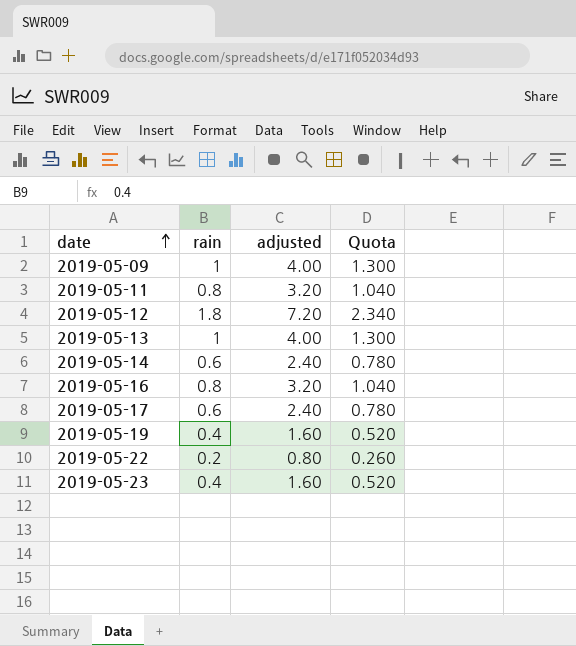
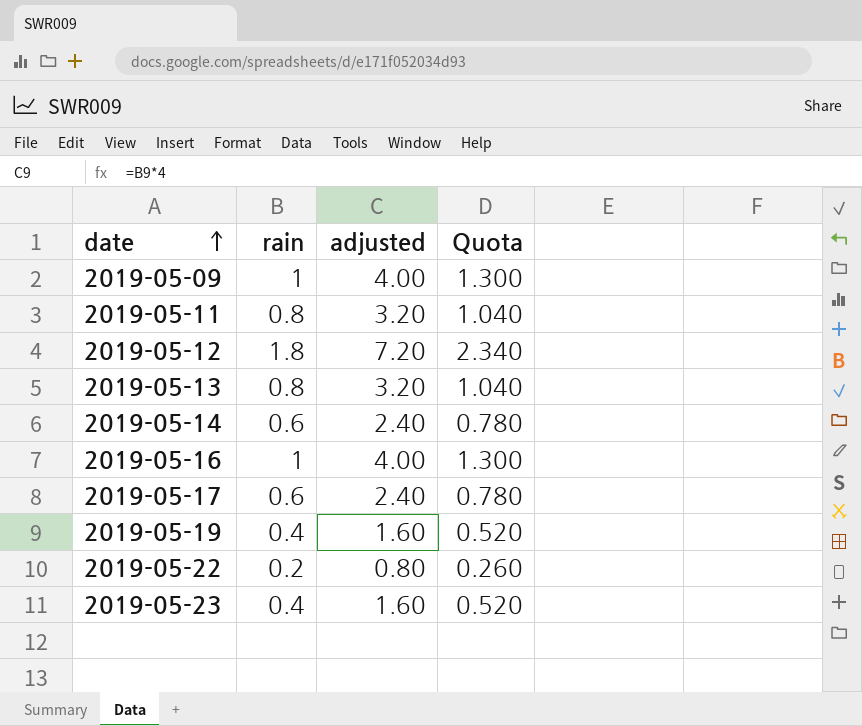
2019-05-13 | rain: 1 -> 0.8
2019-05-13 | adjusted: 4.00 -> 3.20
2019-05-13 | Quota: 1.300 -> 1.040
2019-05-16 | rain: 0.8 -> 1
2019-05-16 | adjusted: 3.20 -> 4.00
2019-05-16 | Quota: 1.040 -> 1.300

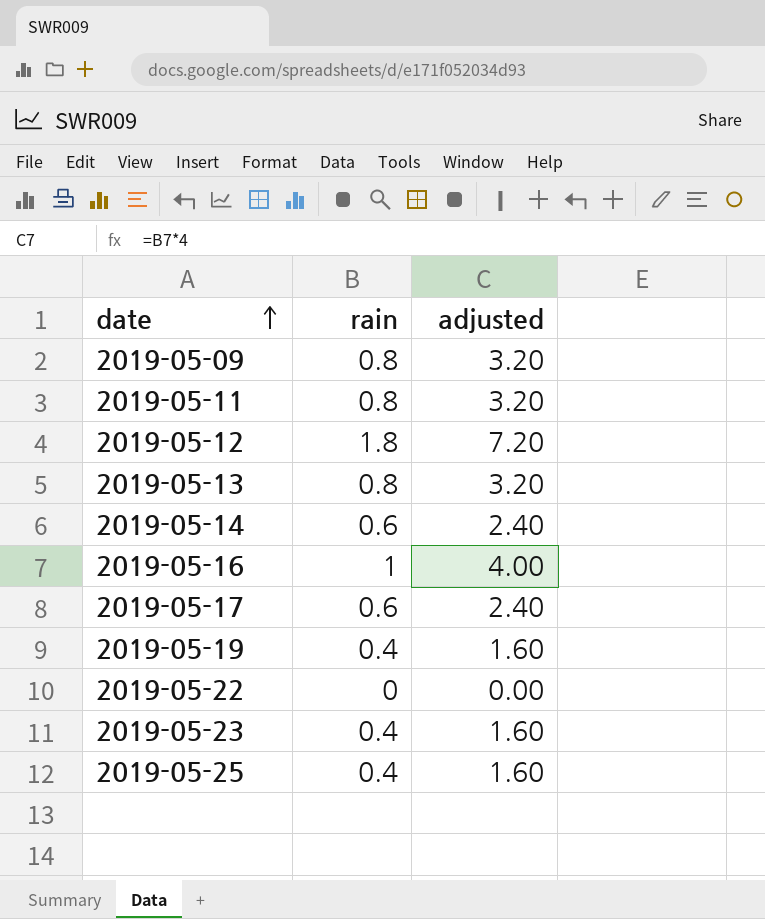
column Quota | formula: [rain] * 1.3 -> none
2019-05-09 | rain: 1 -> 0.8
2019-05-09 | adjusted: 4.00 -> 3.20
2019-05-22 | rain: 0.2 -> 0
2019-05-22 | adjusted: 0.80 -> 0.00
row 2019-05-25: none -> 0.4 | 1.60

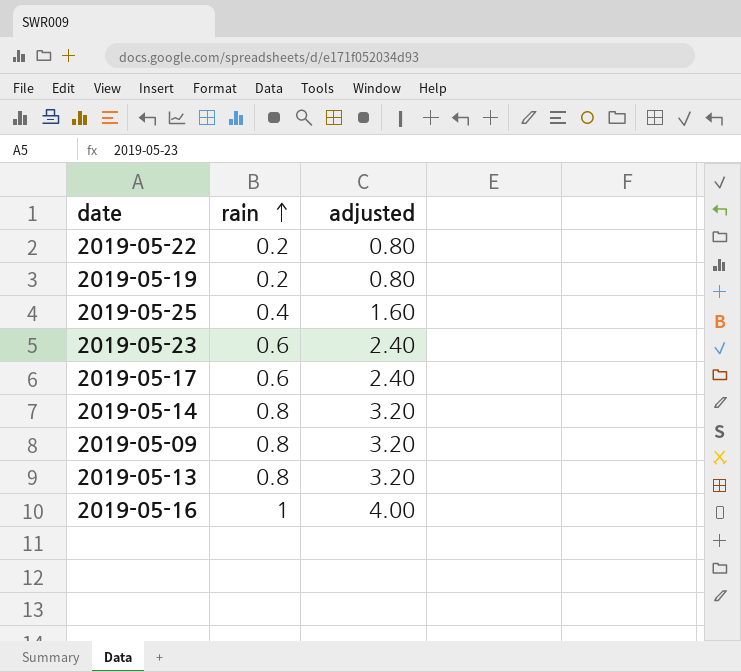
row order: date ascending -> rain ascending
row 2019-05-11: 0.8 | 3.20 -> none
row 2019-05-12: 1.8 | 7.20 -> none
2019-05-22 | rain: 0 -> 0.2
2019-05-22 | adjusted: 0.00 -> 0.80
2019-05-19 | rain: 0.4 -> 0.2
2019-05-19 | adjusted: 1.60 -> 0.80
2019-05-23 | rain: 0.4 -> 0.6
2019-05-23 | adjusted: 1.60 -> 2.40
2019-05-14 | rain: 0.6 -> 0.8
2019-05-14 | adjusted: 2.40 -> 3.20

